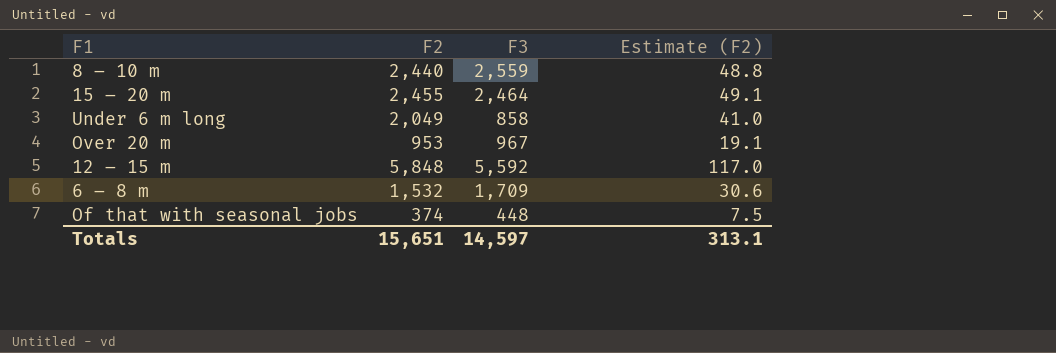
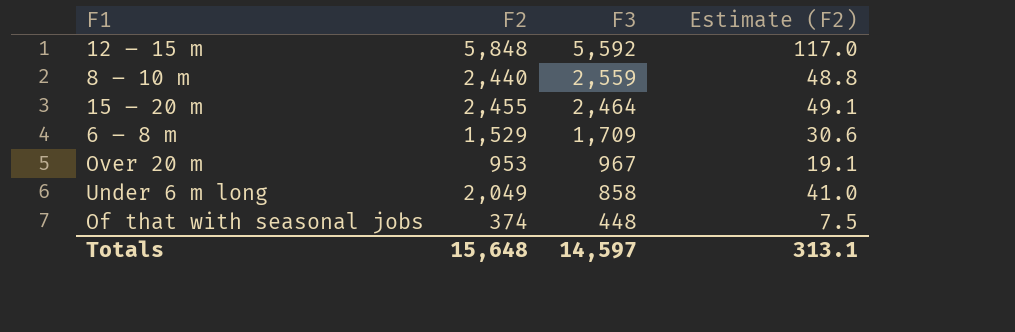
row order: none -> F3 descending
6 – 8 m | F2: 1,532 -> 1,529
Totals | F2: 15,651 -> 15,648

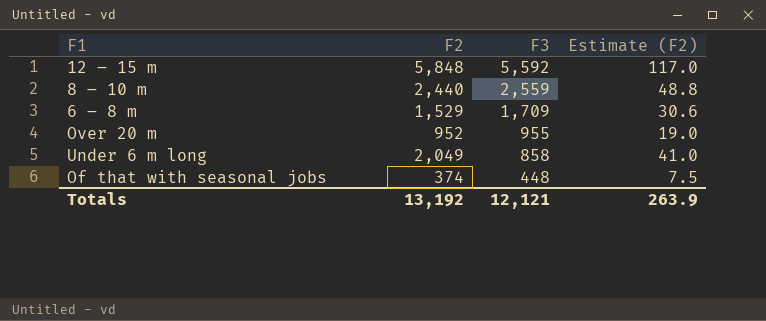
row 15 – 20 m: 2,455 | 2,464 | 49.1 -> none
Over 20 m | F2: 953 -> 952
Over 20 m | F3: 967 -> 955
Over 20 m | Estimate (F2): 19.1 -> 19.0
Totals | F2: 15,648 -> 13,192
Totals | F3: 14,597 -> 12,121
Totals | Estimate (F2): 313.1 -> 263.9

